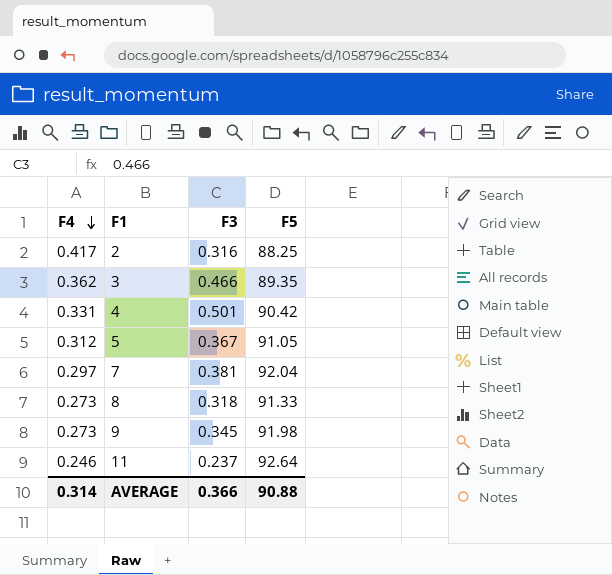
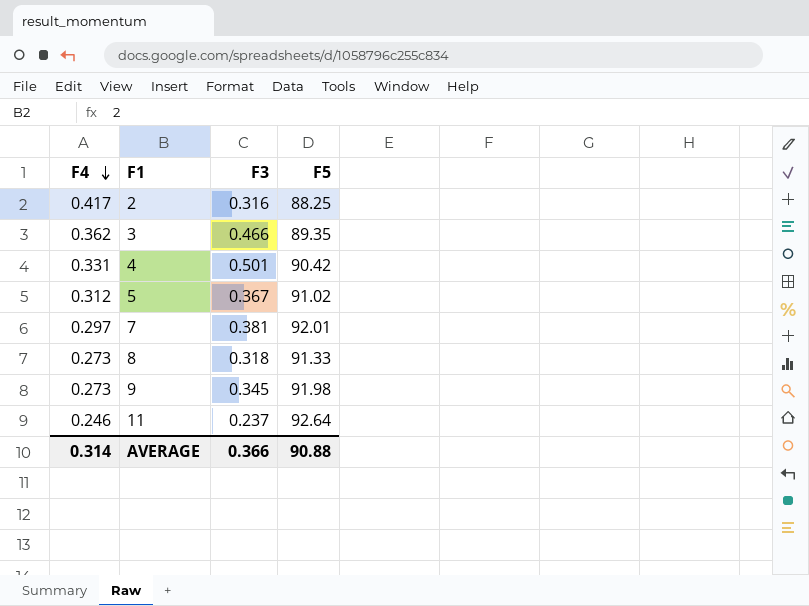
5 | F5: 91.05 -> 91.02
7 | F5: 92.04 -> 92.01

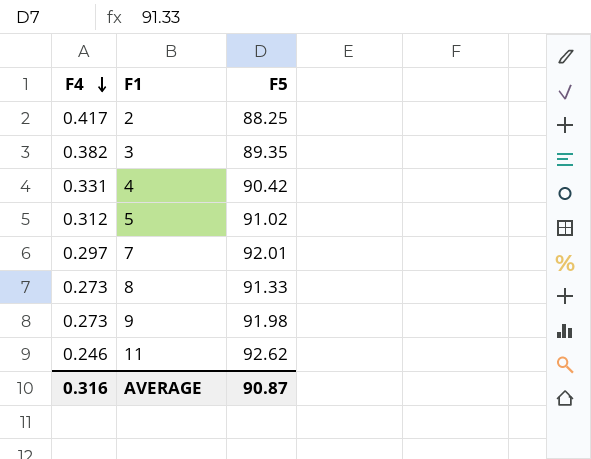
column F3 | position: 3 -> none
3 | F4: 0.362 -> 0.382
11 | F5: 92.64 -> 92.62
AVERAGE | F4: 0.314 -> 0.316
AVERAGE | F5: 90.88 -> 90.87

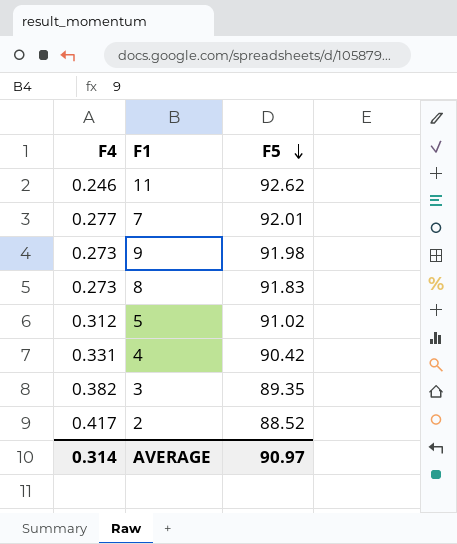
row order: F4 descending -> F5 descending
7 | F4: 0.297 -> 0.277
8 | F5: 91.33 -> 91.83
2 | F5: 88.25 -> 88.52
AVERAGE | F4: 0.316 -> 0.314
AVERAGE | F5: 90.87 -> 90.97

